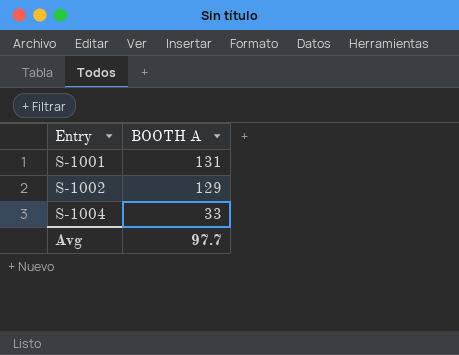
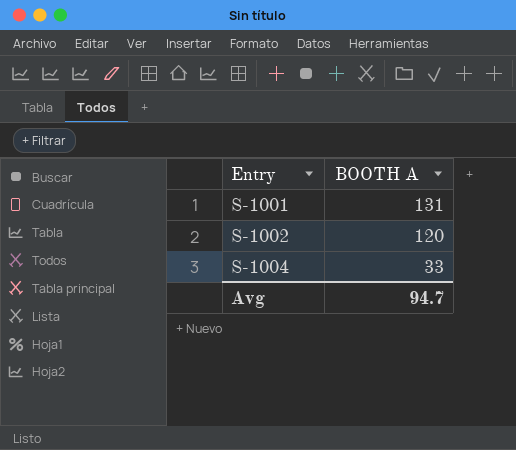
S-1002 | BOOTH A: 129 -> 120
Avg | BOOTH A: 97.7 -> 94.7

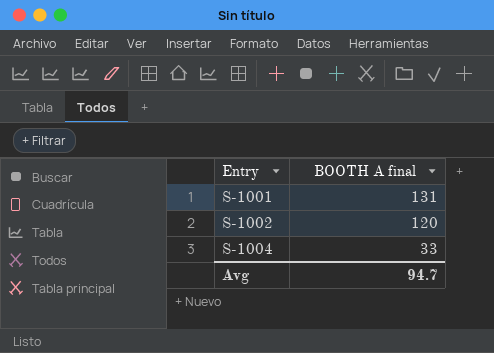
column name: BOOTH A -> BOOTH A final

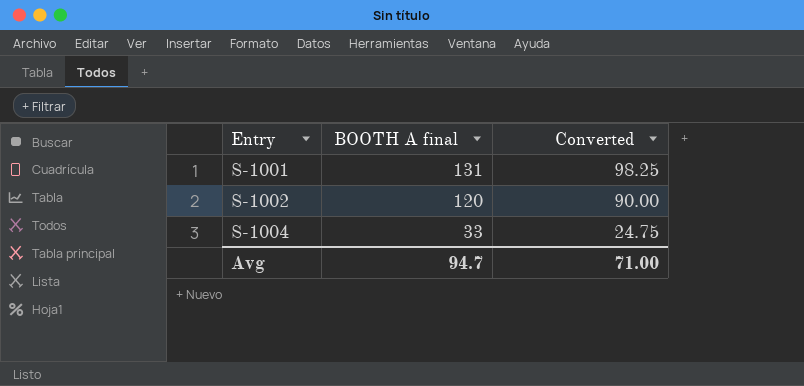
column Converted | formula: none -> [BOOTH A final] * 0.75

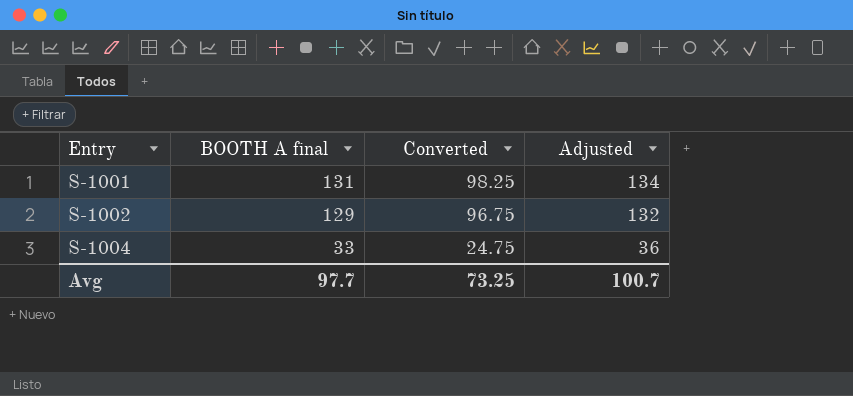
column Adjusted | formula: none -> [BOOTH A final] + 3
S-1002 | BOOTH A final: 120 -> 129
S-1002 | Converted: 90.00 -> 96.75
Avg | BOOTH A final: 94.7 -> 97.7
Avg | Converted: 71.00 -> 73.25

